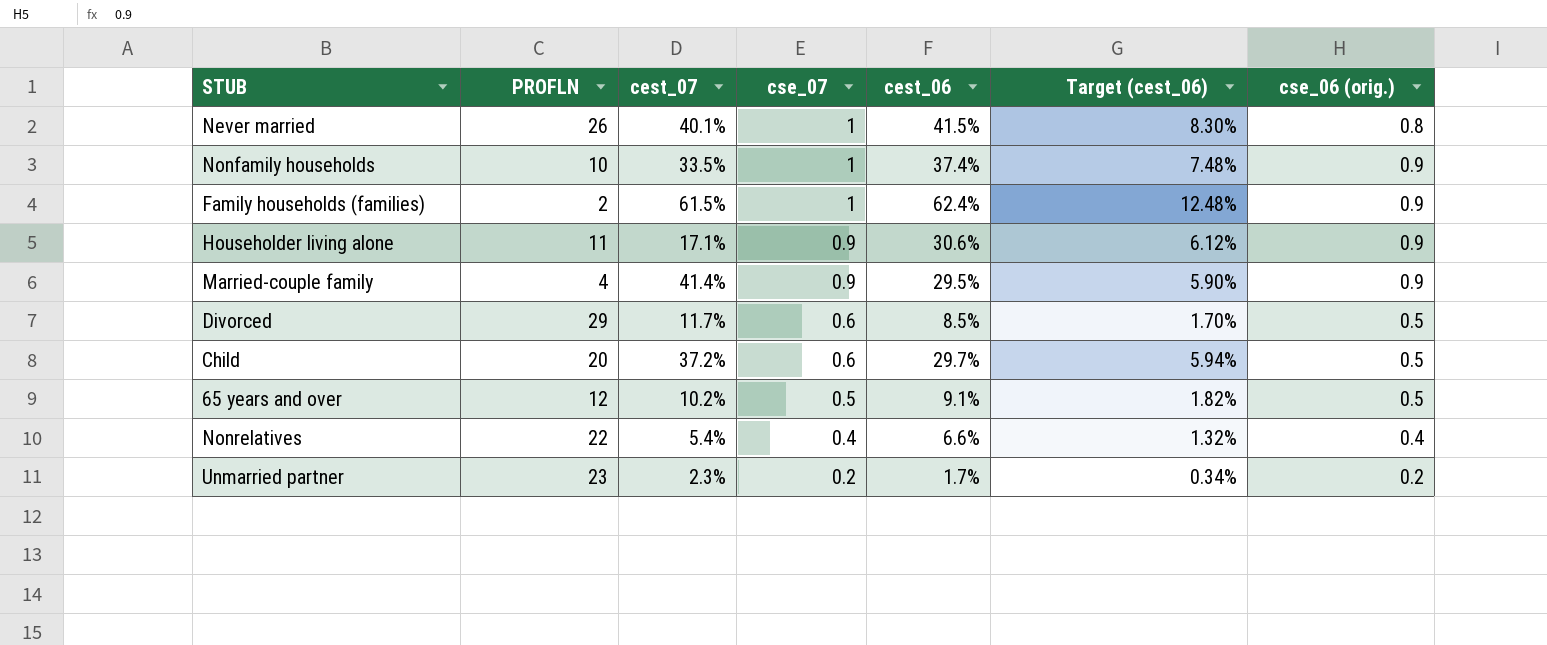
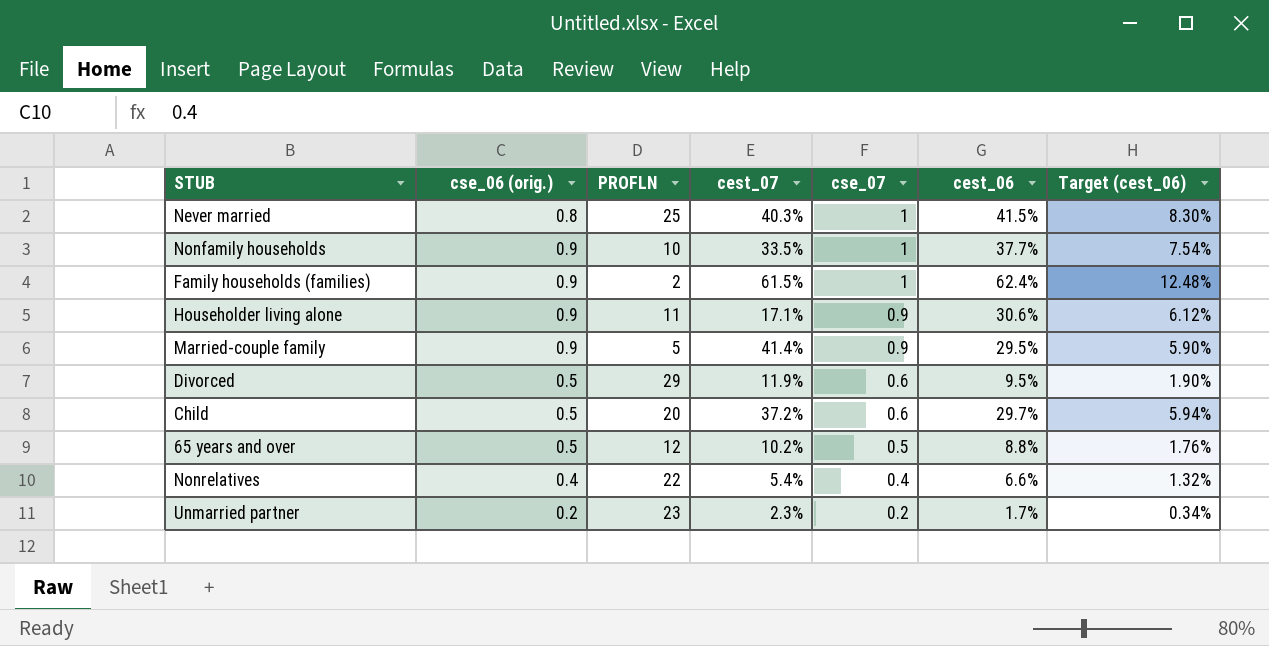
column cse_06 (orig.) | position: 7 -> 2
Never married | PROFLN: 26 -> 25
Never married | cest_07: 40.1% -> 40.3%
Nonfamily households | cest_06: 37.4% -> 37.7%
Nonfamily households | Target (cest_06): 7.48% -> 7.54%
Married-couple family | PROFLN: 4 -> 5
Divorced | cest_07: 11.7% -> 11.9%
Divorced | cest_06: 8.5% -> 9.5%
Divorced | Target (cest_06): 1.70% -> 1.90%
65 years and over | cest_06: 9.1% -> 8.8%
65 years and over | Target (cest_06): 1.82% -> 1.76%

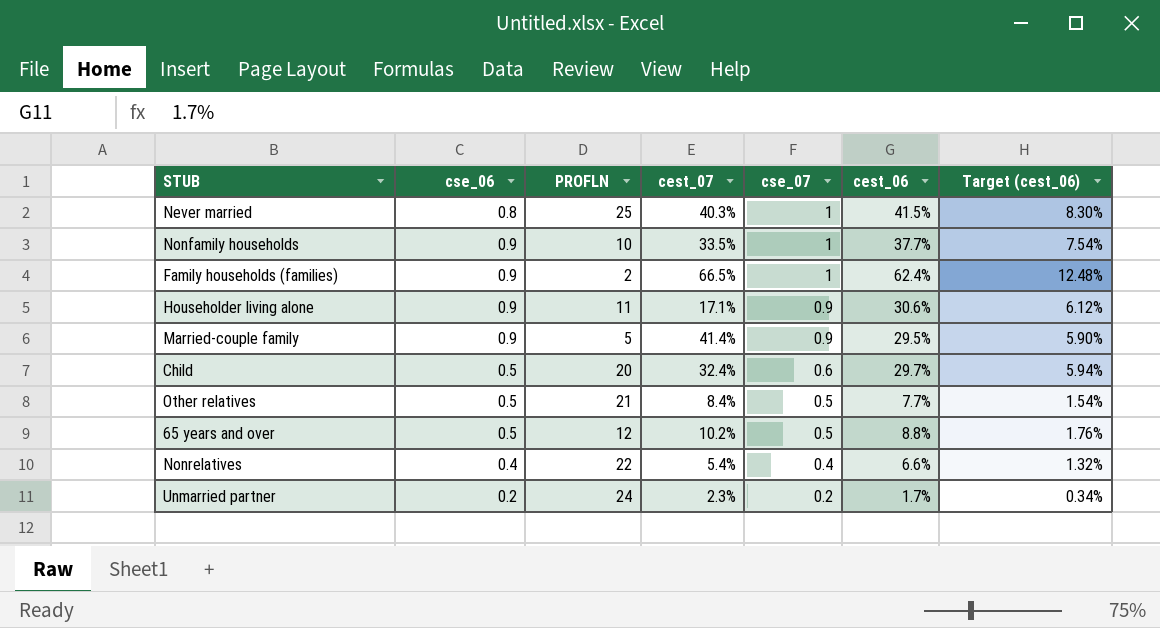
column name: cse_06 (orig.) -> cse_06
row Divorced: 0.5 | 29 | 11.9% | 0.6 | 9.5% | 1.90% -> none
Family households (families) | cest_07: 61.5% -> 66.5%
Child | cest_07: 37.2% -> 32.4%
row Other relatives: none -> 0.5 | 21 | 8.4% | 0.5 | 7.7% | 1.54%
Unmarried partner | PROFLN: 23 -> 24

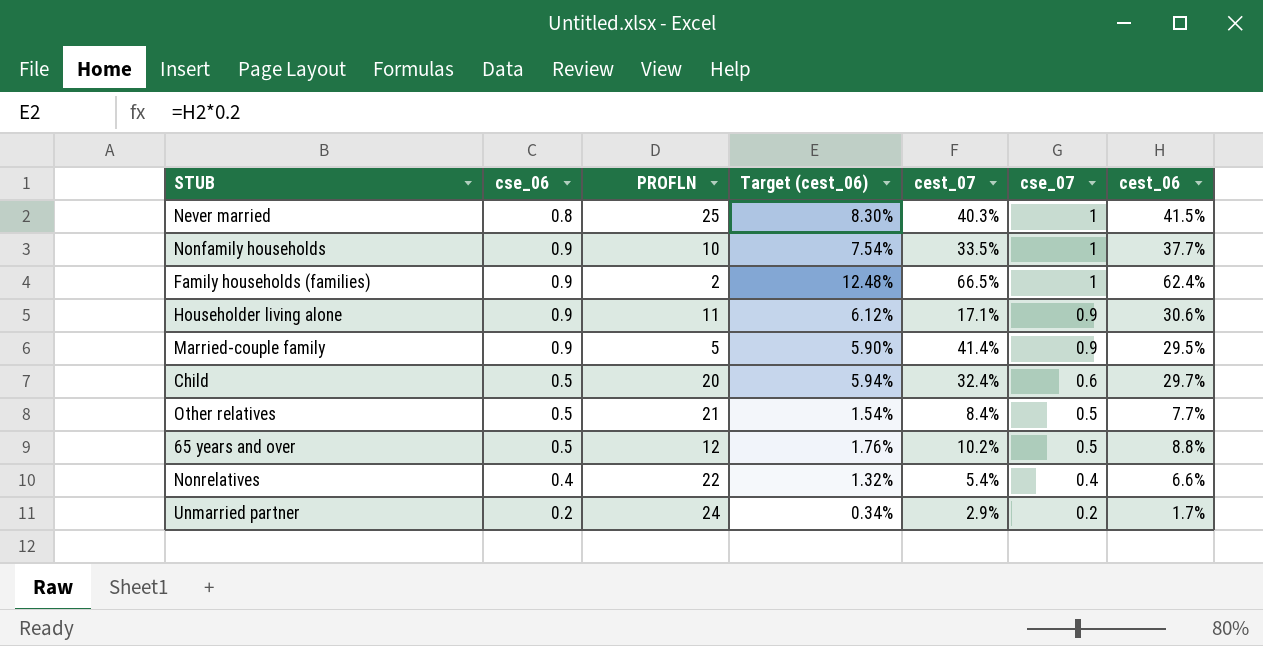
column Target (cest_06) | position: 7 -> 4
Unmarried partner | cest_07: 2.3% -> 2.9%

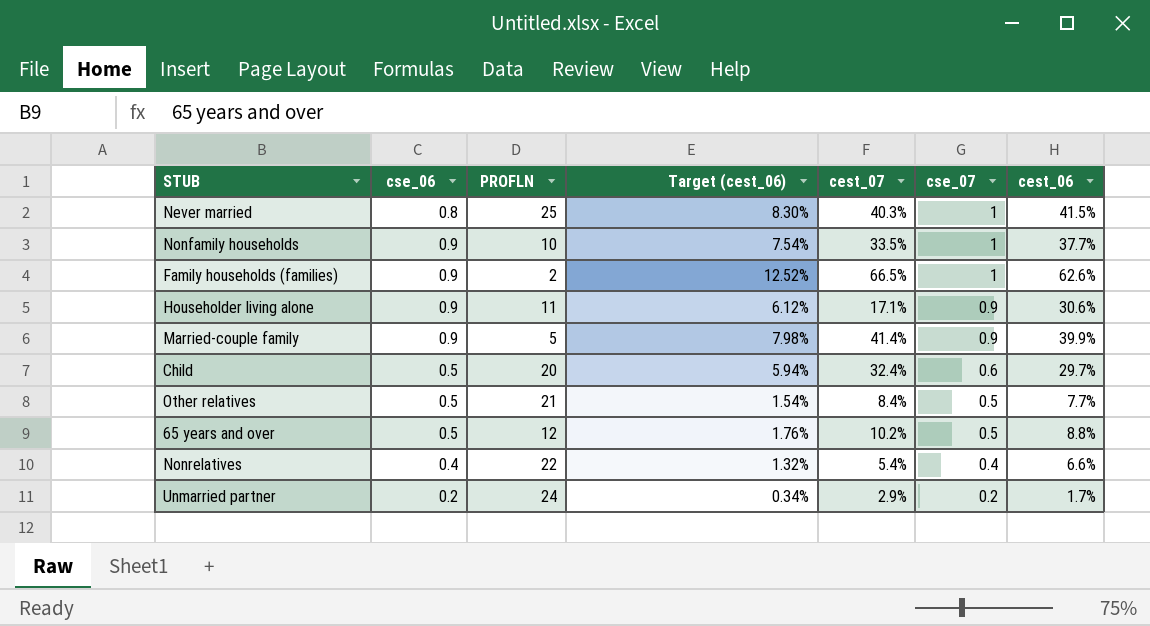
Family households (families) | Target (cest_06): 12.48% -> 12.52%
Family households (families) | cest_06: 62.4% -> 62.6%
Married-couple family | Target (cest_06): 5.90% -> 7.98%
Married-couple family | cest_06: 29.5% -> 39.9%

